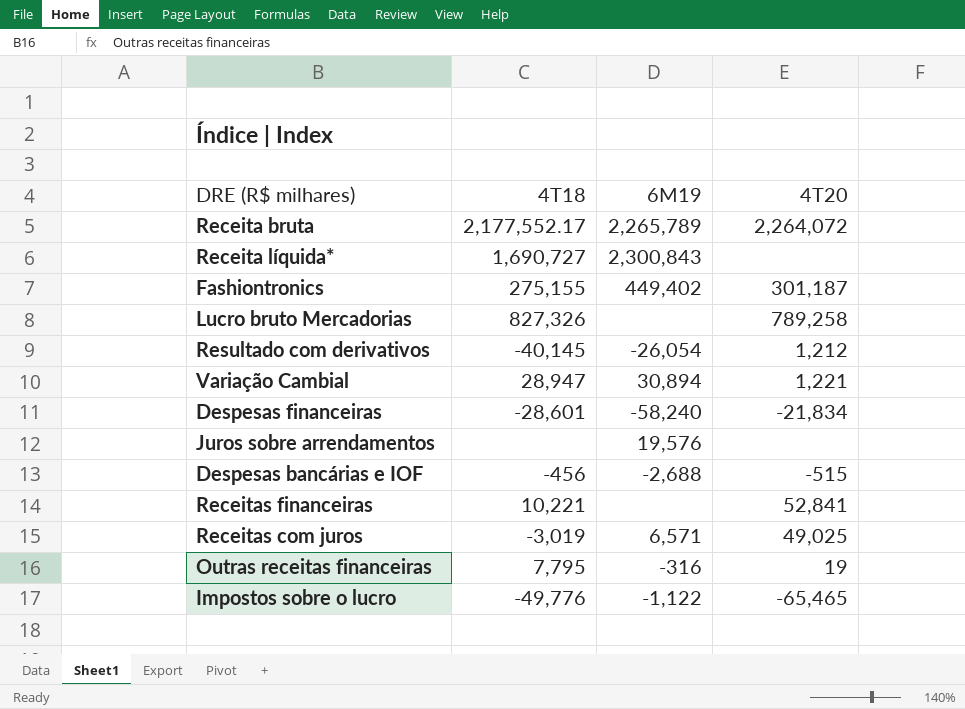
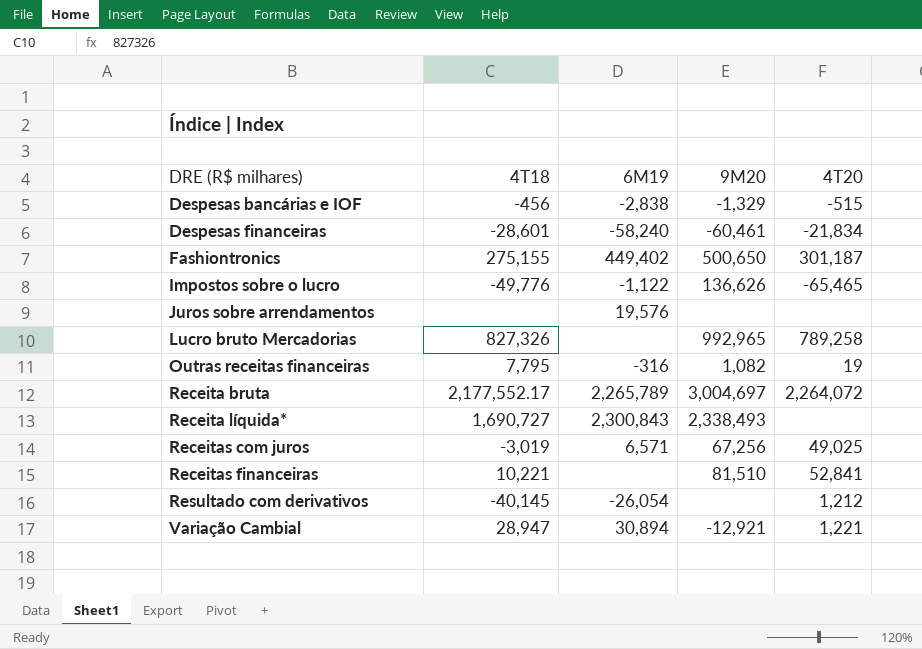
row order: none -> DRE (R$ milhares) ascending
column 9M20 | position: none -> 4
Despesas bancárias e IOF | 6M19: -2,688 -> -2,838

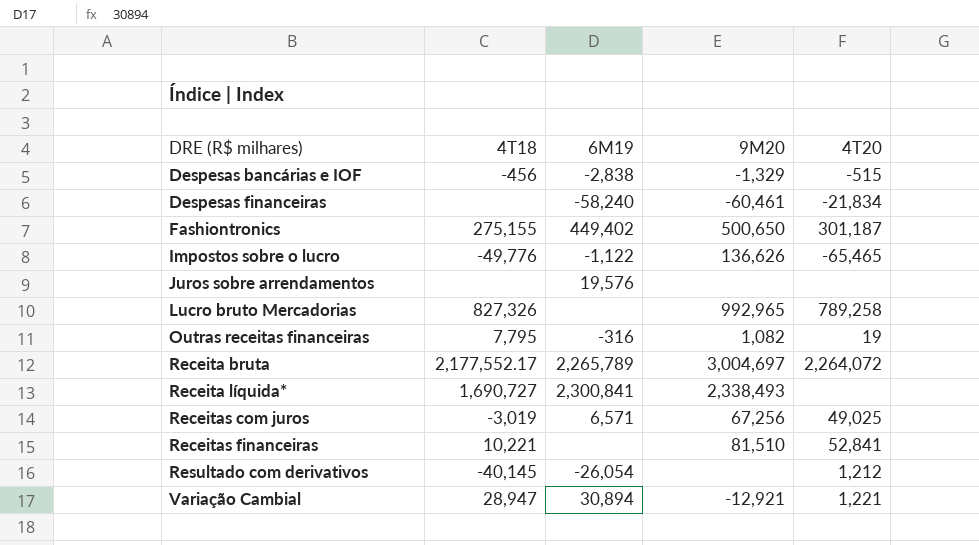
Despesas financeiras | 4T18: -28,601 -> none
Receita líquida* | 6M19: 2,300,843 -> 2,300,841

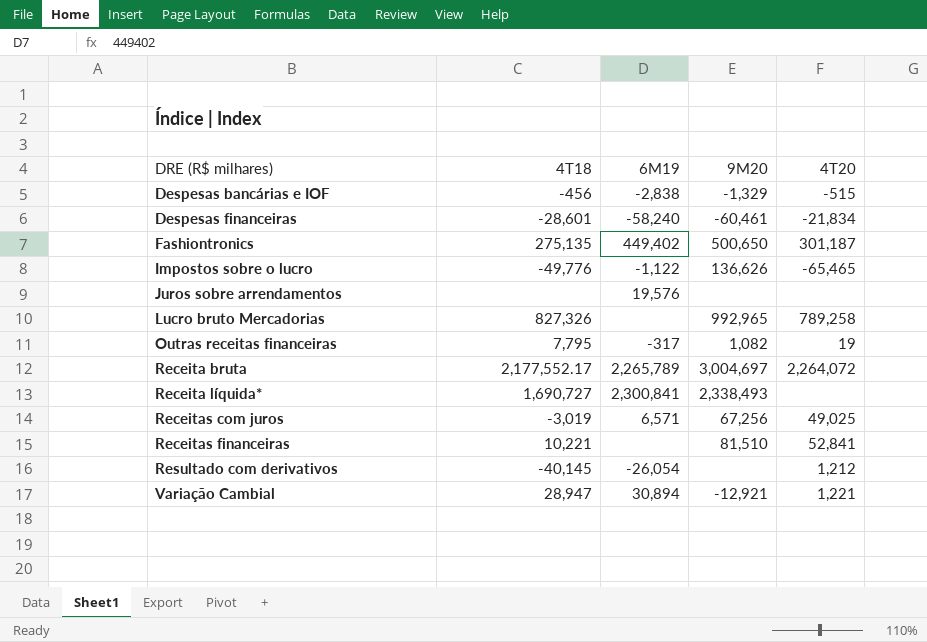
Despesas financeiras | 4T18: none -> -28,601
Fashiontronics | 4T18: 275,155 -> 275,135
Outras receitas financeiras | 6M19: -316 -> -317

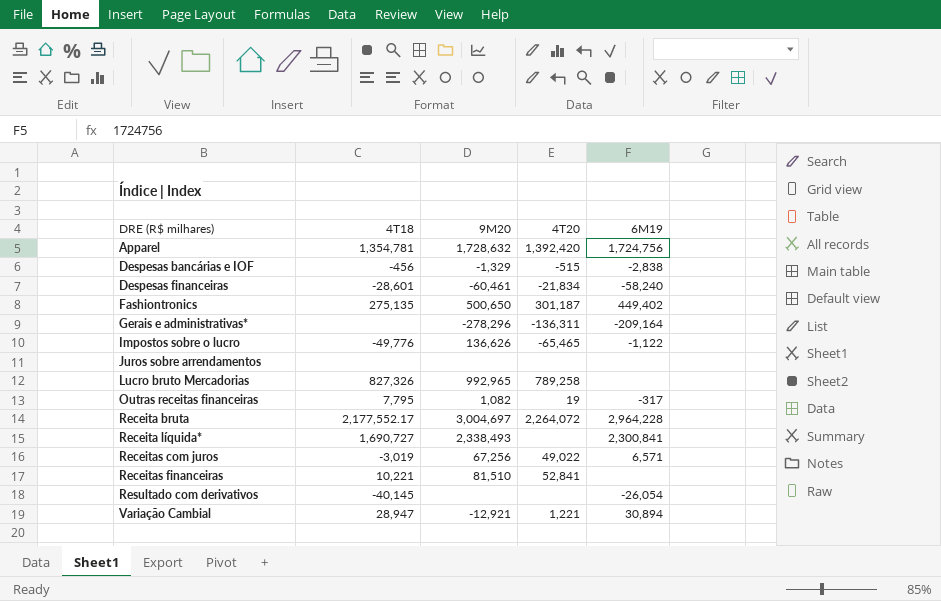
column 6M19 | position: 3 -> 5
row Apparel: none -> 1,354,781 | 1,728,632 | 1,392,420 | 1,724,756
row Gerais e administrativas*: none -> none | -278,296 | -136,311 | -209,164
Juros sobre arrendamentos | 6M19: 19,576 -> none
Receita bruta | 6M19: 2,265,789 -> 2,964,228
Receitas com juros | 4T20: 49,025 -> 49,022
Resultado com derivativos | 4T20: 1,212 -> none

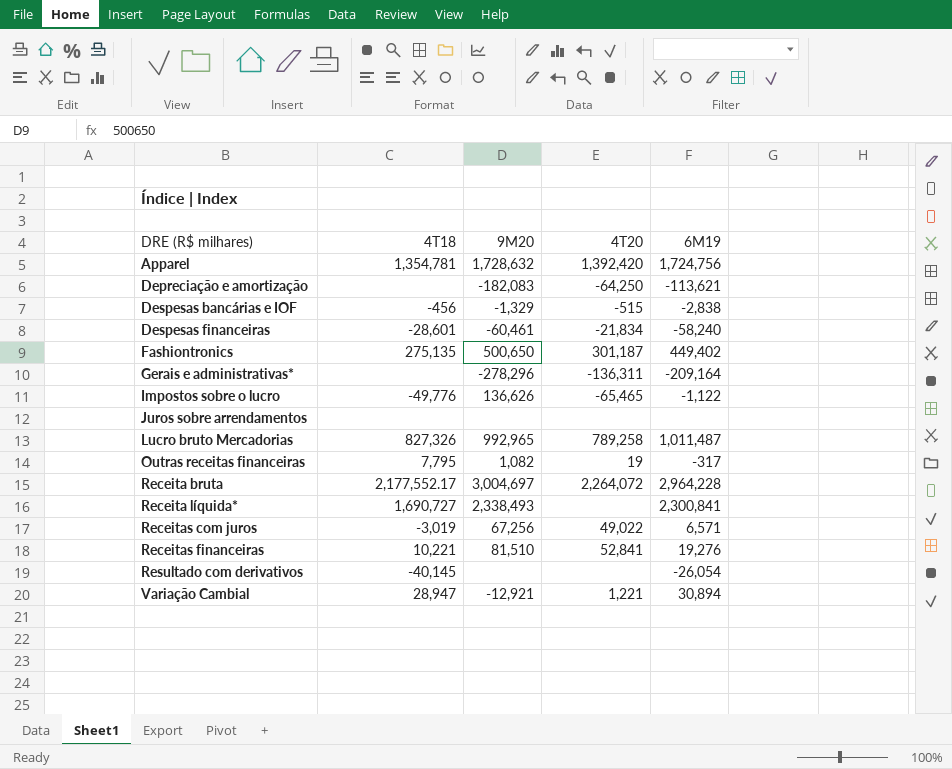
row Depreciação e amortização: none -> none | -182,083 | -64,250 | -113,621
Lucro bruto Mercadorias | 6M19: none -> 1,011,487
Receitas financeiras | 6M19: none -> 19,276

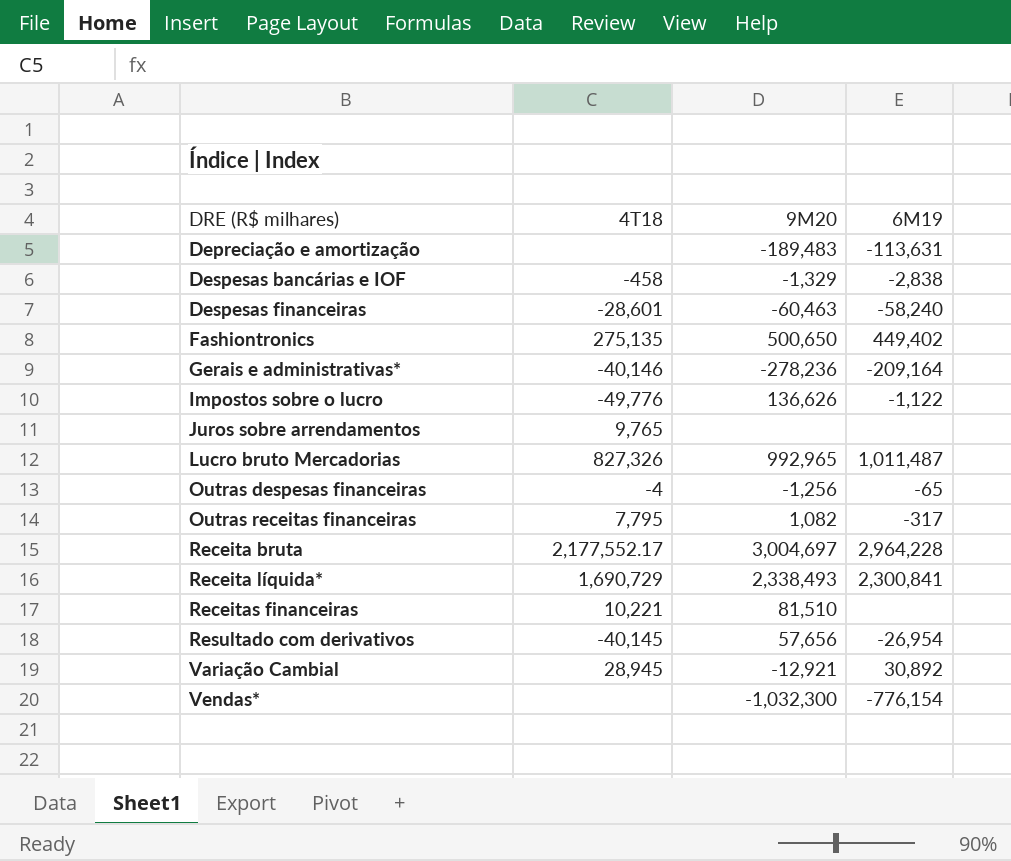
column 4T20 | position: 4 -> none
row Apparel: 1,354,781 | 1,728,632 | 1,392,420 | 1,724,756 -> none
row Receitas com juros: -3,019 | 67,256 | 49,022 | 6,571 -> none
Depreciação e amortização | 9M20: -182,083 -> -189,483
Depreciação e amortização | 6M19: -113,621 -> -113,631
Despesas bancárias e IOF | 4T18: -456 -> -458
Despesas financeiras | 9M20: -60,461 -> -60,463
Gerais e administrativas* | 4T18: none -> -40,146
Gerais e administrativas* | 9M20: -278,296 -> -278,236
Juros sobre arrendamentos | 4T18: none -> 9,765
row Outras despesas financeiras: none -> -4 | -1,256 | -65
Receita líquida* | 4T18: 1,690,727 -> 1,690,729
Receitas financeiras | 6M19: 19,276 -> none
Resultado com derivativos | 9M20: none -> 57,656
Resultado com derivativos | 6M19: -26,054 -> -26,954
Variação Cambial | 4T18: 28,947 -> 28,945
Variação Cambial | 6M19: 30,894 -> 30,892
row Vendas*: none -> none | -1,032,300 | -776,154

